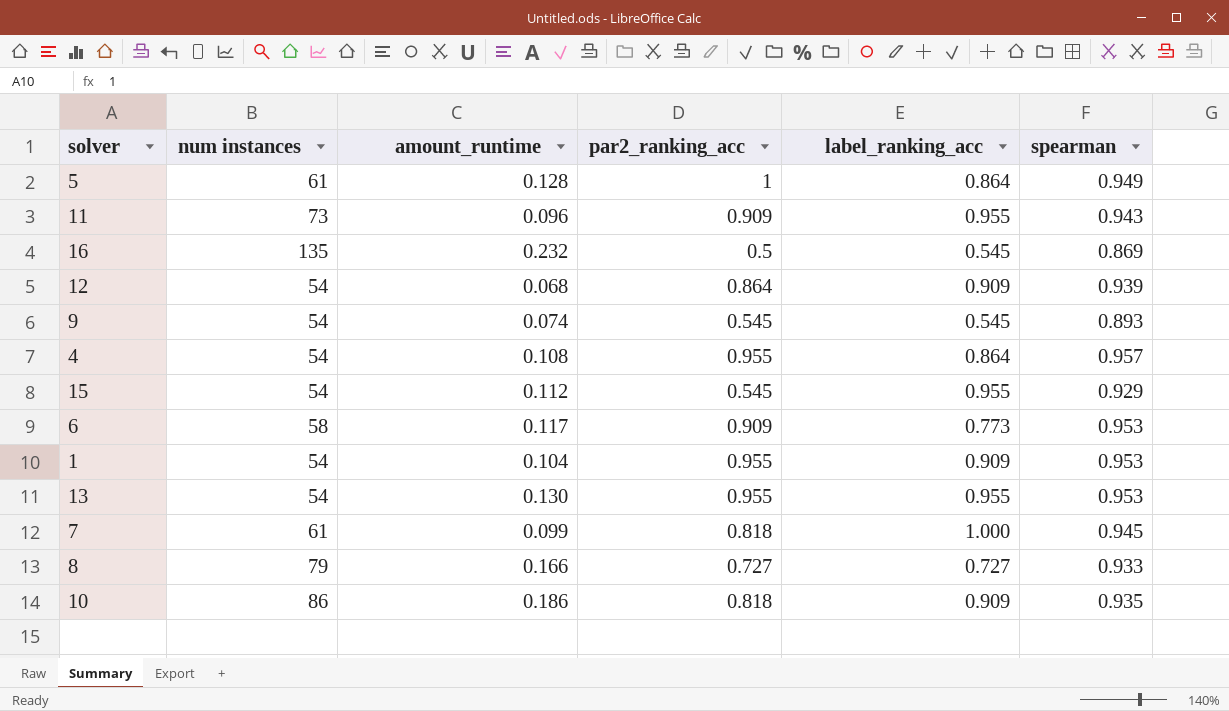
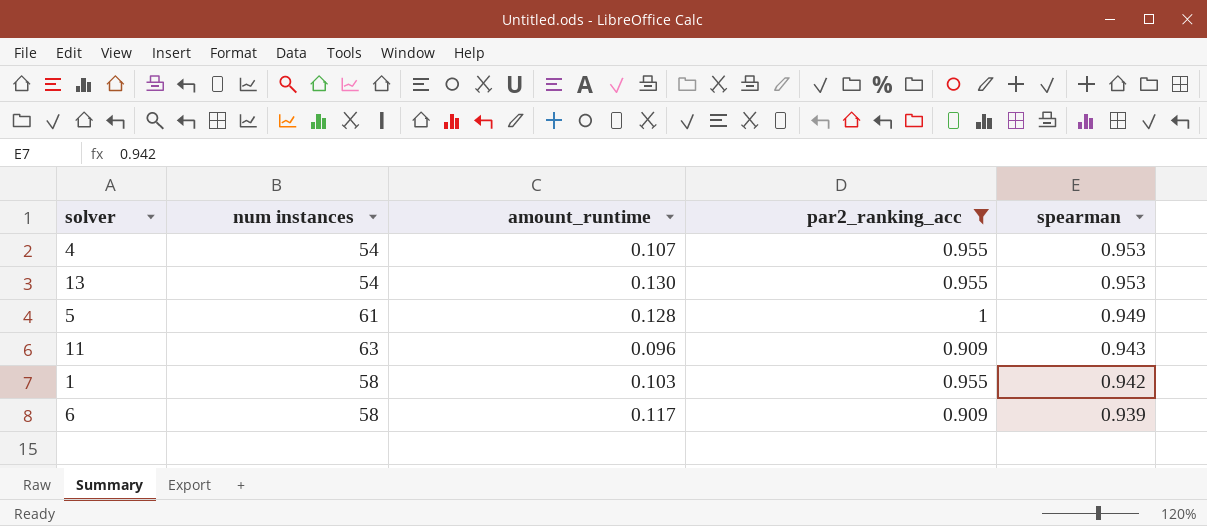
filter: none -> par2_ranking_acc >= 0.909
row order: none -> spearman descending
column label_ranking_acc | position: 5 -> none
4 | amount_runtime: 0.108 -> 0.107
4 | spearman: 0.957 -> 0.953
11 | num instances: 73 -> 63
1 | num instances: 54 -> 58
1 | amount_runtime: 0.104 -> 0.103
1 | spearman: 0.953 -> 0.942
6 | spearman: 0.953 -> 0.939

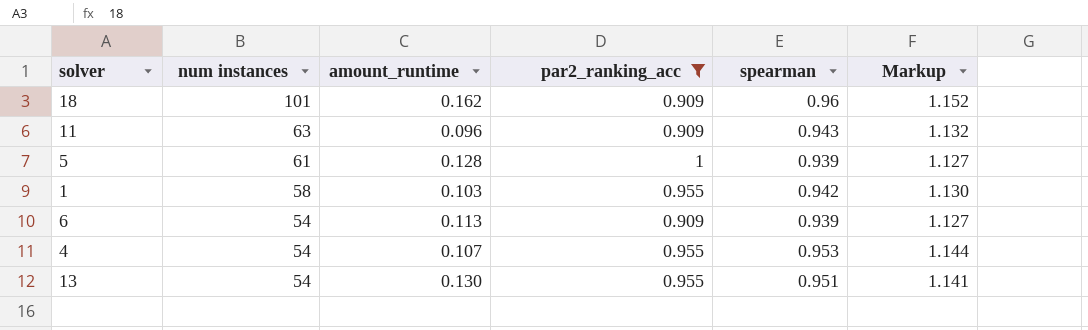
row order: spearman descending -> num instances descending
column Markup | formula: none -> [spearman] * 1.2
row 18: none -> 101 | 0.162 | 0.909 | 0.96 | 1.152
5 | spearman: 0.949 -> 0.939
6 | num instances: 58 -> 54
6 | amount_runtime: 0.117 -> 0.113
13 | spearman: 0.953 -> 0.951

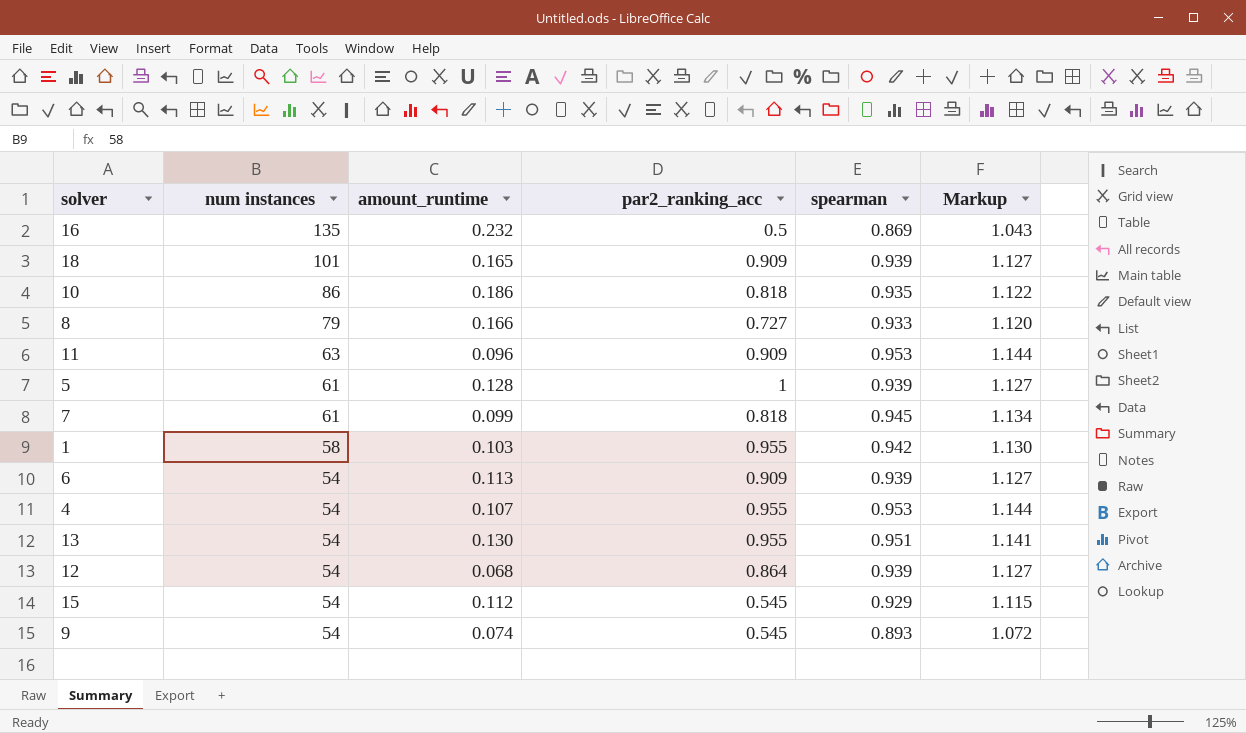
filter: par2_ranking_acc >= 0.909 -> none
18 | amount_runtime: 0.162 -> 0.165
18 | spearman: 0.96 -> 0.939
18 | Markup: 1.152 -> 1.127
11 | spearman: 0.943 -> 0.953
11 | Markup: 1.132 -> 1.144

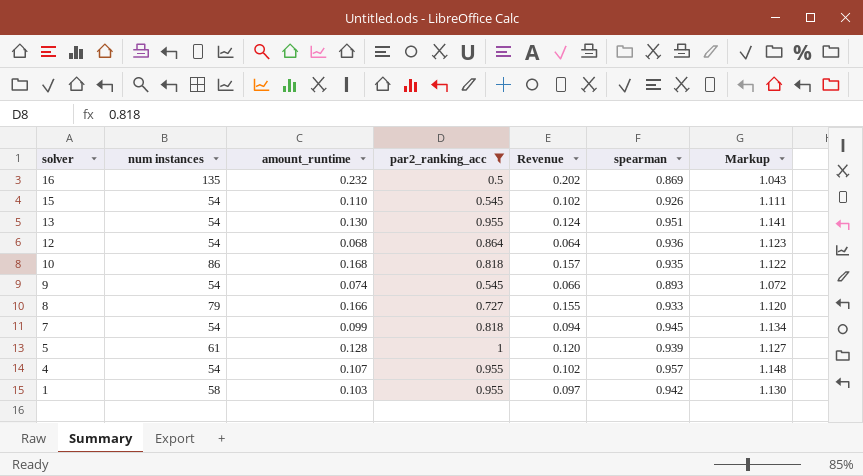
filter: none -> par2_ranking_acc != 0.909
row order: num instances descending -> solver descending
column Revenue | formula: none -> [amount_runtime] * [spearman]
15 | amount_runtime: 0.112 -> 0.110
15 | spearman: 0.929 -> 0.926
15 | Markup: 1.115 -> 1.111
12 | spearman: 0.939 -> 0.936
12 | Markup: 1.127 -> 1.123
10 | amount_runtime: 0.186 -> 0.168
7 | num instances: 61 -> 54
4 | spearman: 0.953 -> 0.957
4 | Markup: 1.144 -> 1.148

